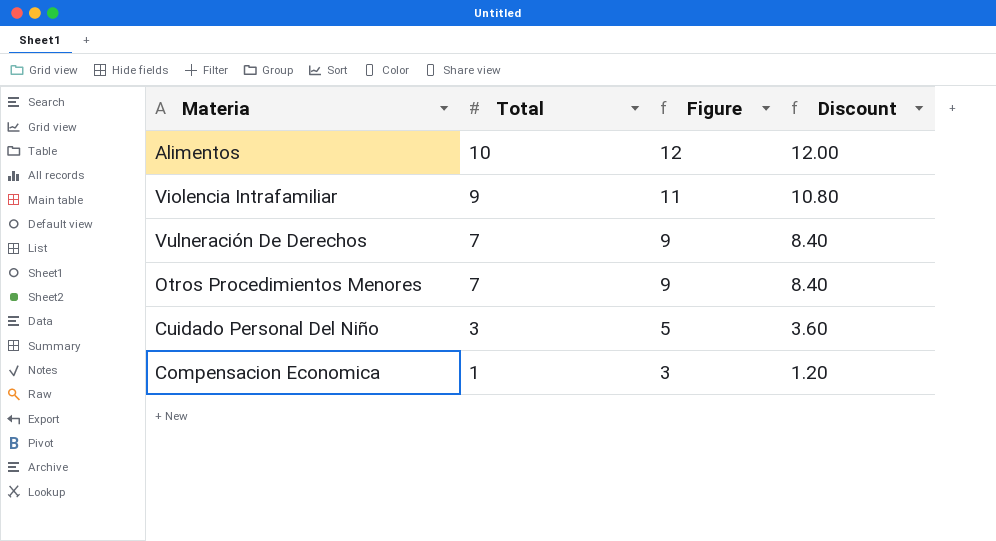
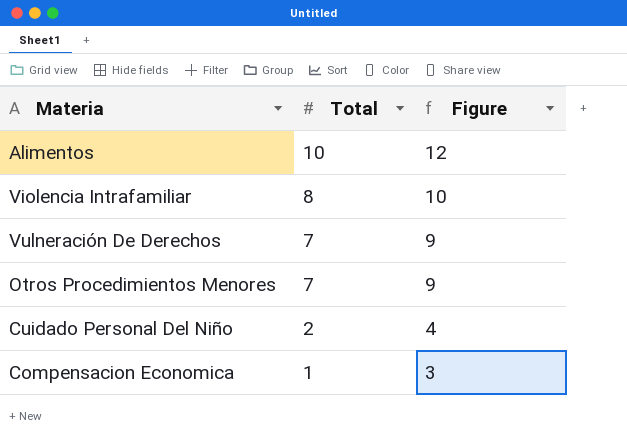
column Discount | formula: [Total] * 1.2 -> none
Violencia Intrafamiliar | Total: 9 -> 8
Violencia Intrafamiliar | Figure: 11 -> 10
Cuidado Personal Del Niño | Total: 3 -> 2
Cuidado Personal Del Niño | Figure: 5 -> 4

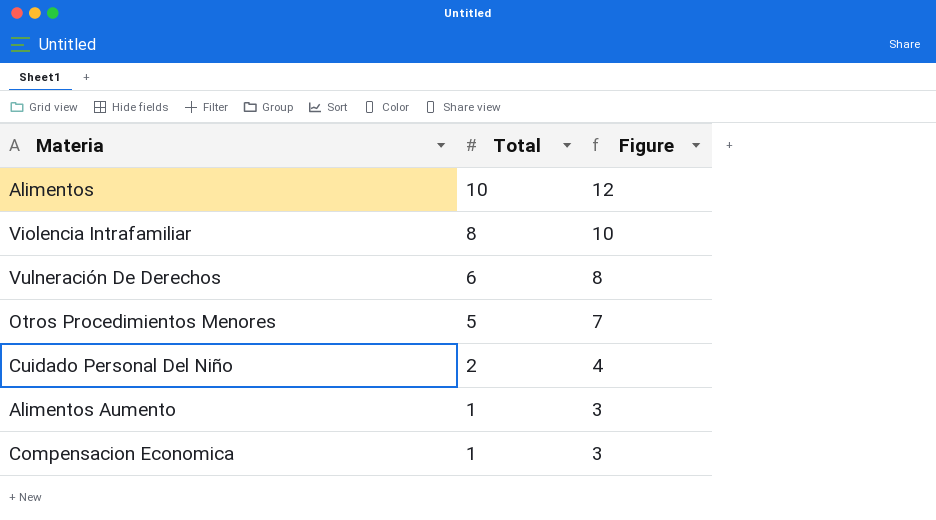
Vulneración De Derechos | Total: 7 -> 6
Vulneración De Derechos | Figure: 9 -> 8
Otros Procedimientos Menores | Total: 7 -> 5
Otros Procedimientos Menores | Figure: 9 -> 7
row Alimentos Aumento: none -> 1 | 3

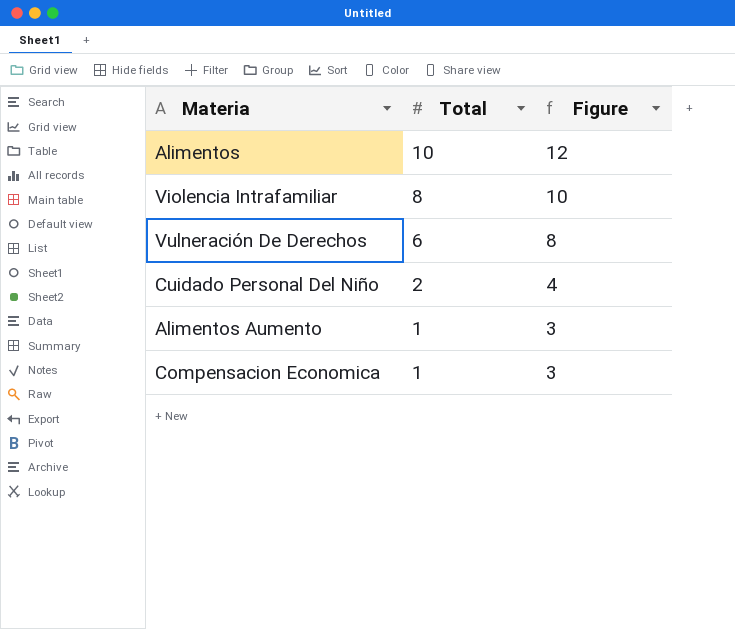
row Otros Procedimientos Menores: 5 | 7 -> none

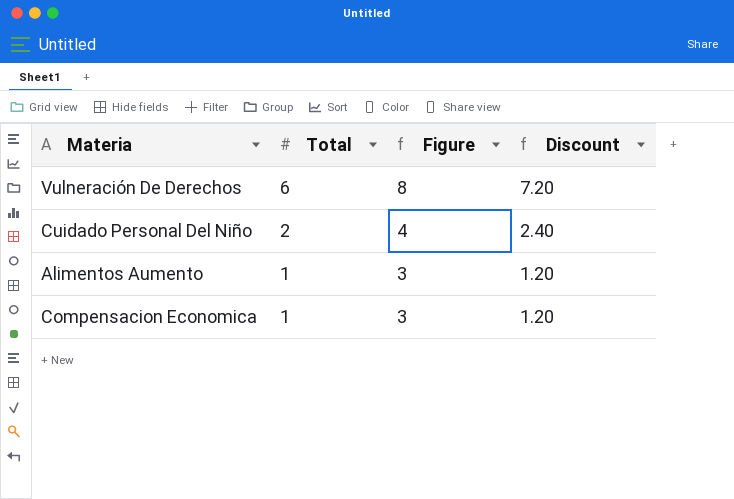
column Discount | formula: none -> [Total] * 1.2
row Alimentos: 10 | 12 -> none
row Violencia Intrafamiliar: 8 | 10 -> none

